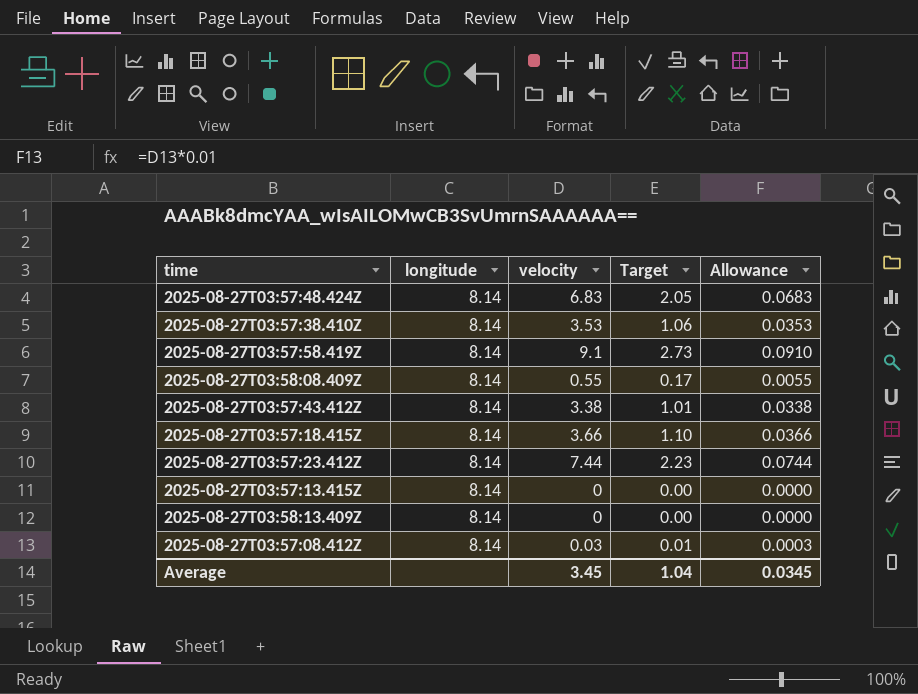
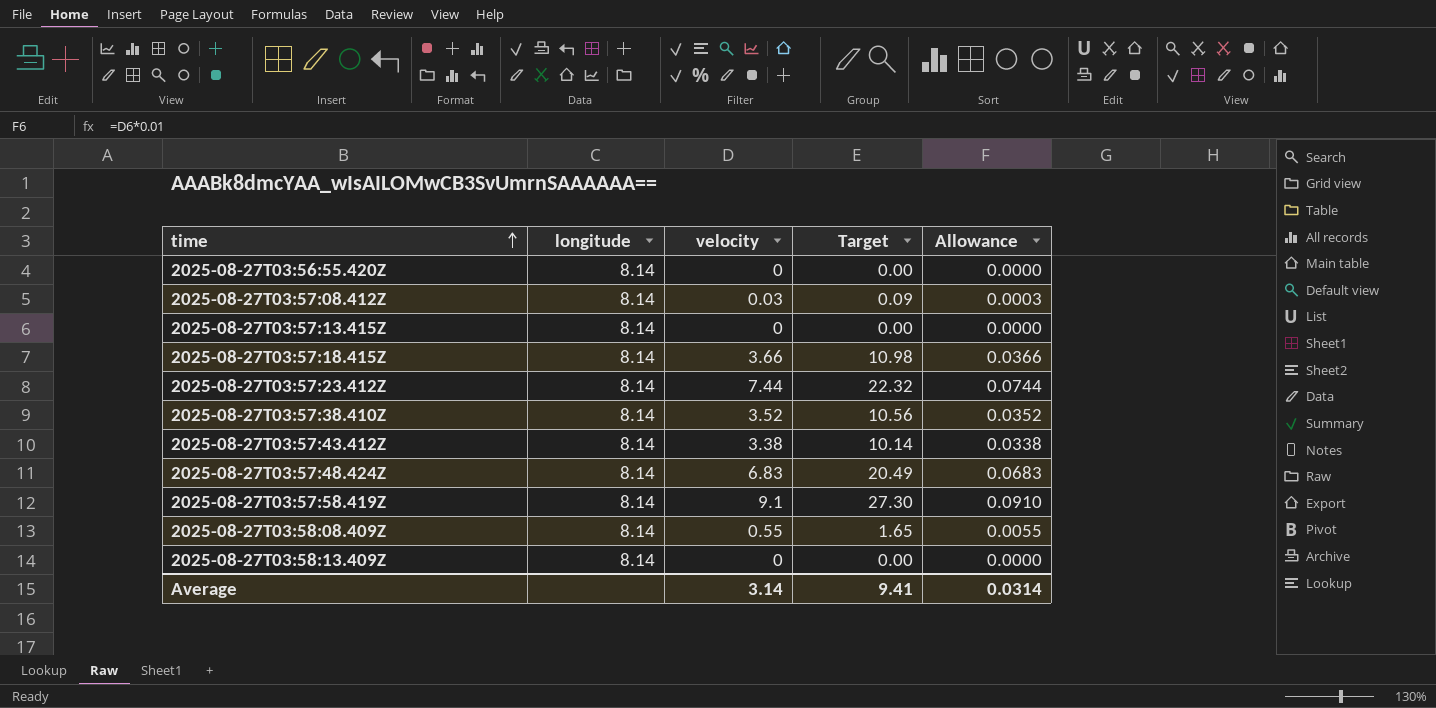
row order: none -> time ascending
column Target | formula: [velocity] * 0.3 -> [velocity] * 3
row 2025-08-27T03:56:55.420Z: none -> 8.14 | 0 | 0.00 | 0.0000
2025-08-27T03:57:38.410Z | velocity: 3.53 -> 3.52
2025-08-27T03:57:38.410Z | Allowance: 0.0353 -> 0.0352
Average | velocity: 3.45 -> 3.14
Average | Target: 1.04 -> 9.41
Average | Allowance: 0.0345 -> 0.0314

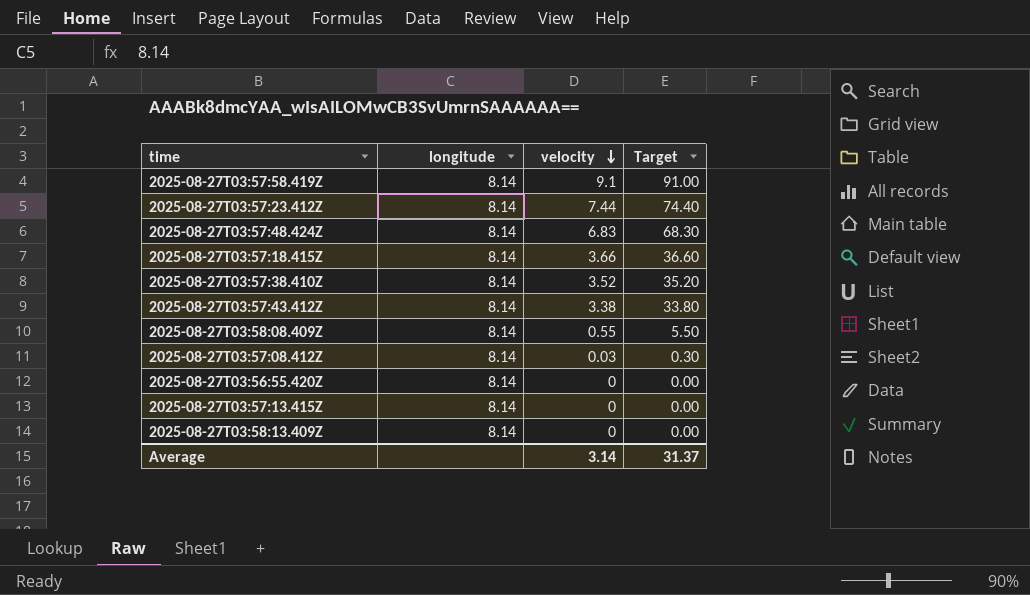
row order: time ascending -> velocity descending
column Allowance | formula: [velocity] * 0.01 -> none
column Target | formula: [velocity] * 3 -> [velocity] * 10
Average | Target: 9.41 -> 31.37

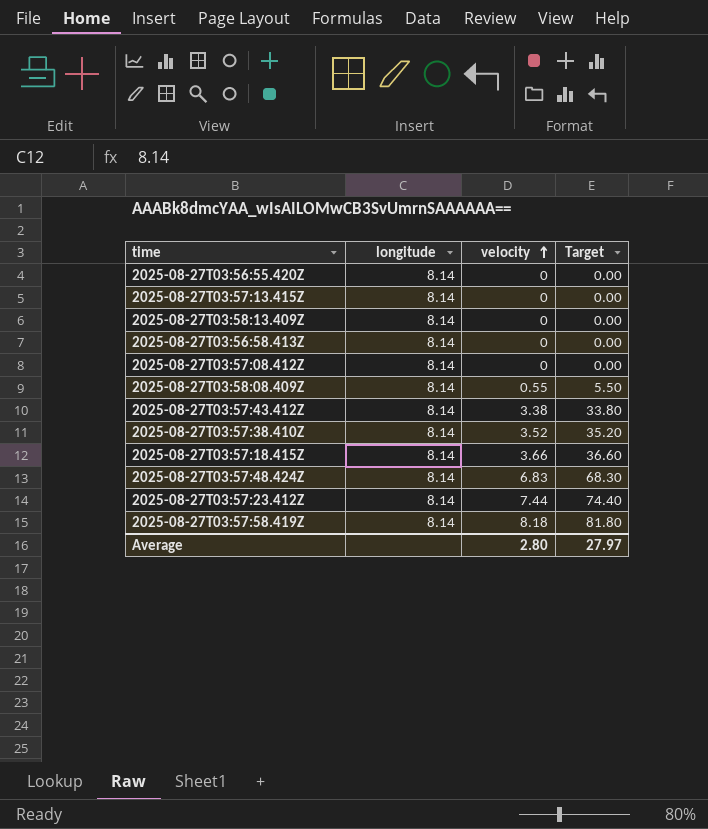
row order: velocity descending -> velocity ascending
row 2025-08-27T03:56:58.413Z: none -> 8.14 | 0 | 0.00
2025-08-27T03:57:08.412Z | velocity: 0.03 -> 0
2025-08-27T03:57:08.412Z | Target: 0.30 -> 0.00
2025-08-27T03:57:58.419Z | velocity: 9.1 -> 8.18
2025-08-27T03:57:58.419Z | Target: 91.00 -> 81.80
Average | velocity: 3.14 -> 2.80
Average | Target: 31.37 -> 27.97

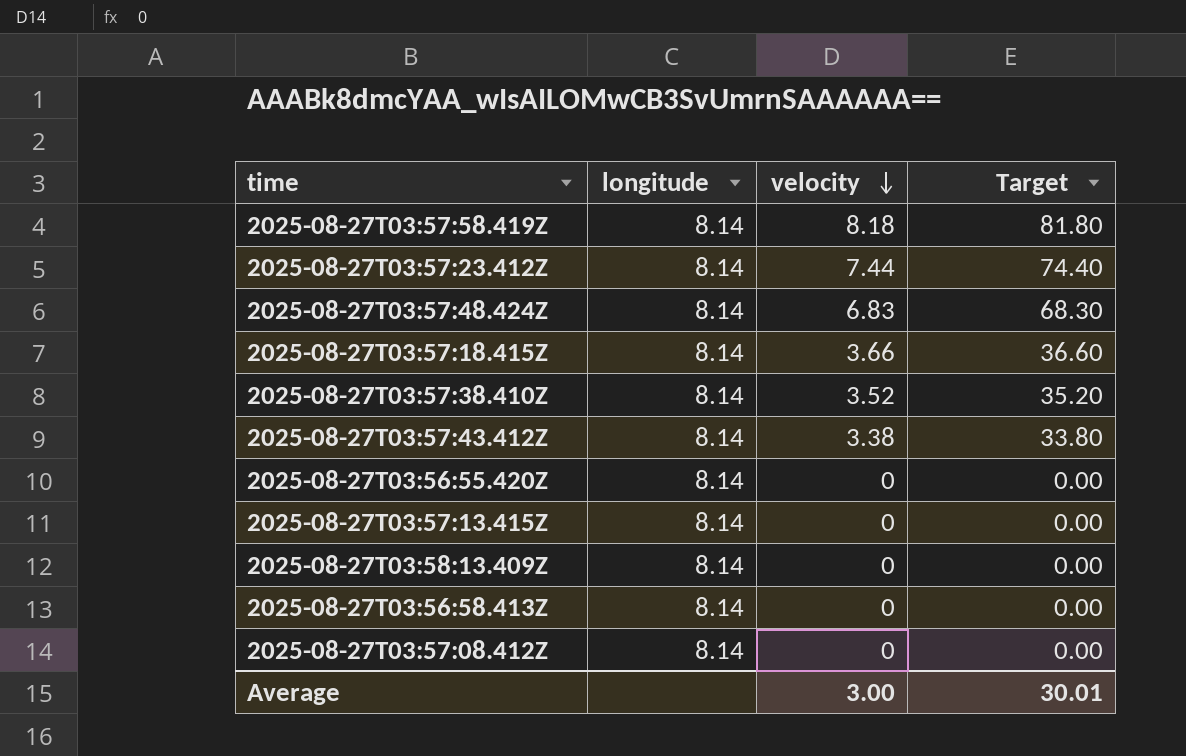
row order: velocity ascending -> velocity descending
row 2025-08-27T03:58:08.409Z: 8.14 | 0.55 | 5.50 -> none
Average | velocity: 2.80 -> 3.00
Average | Target: 27.97 -> 30.01

